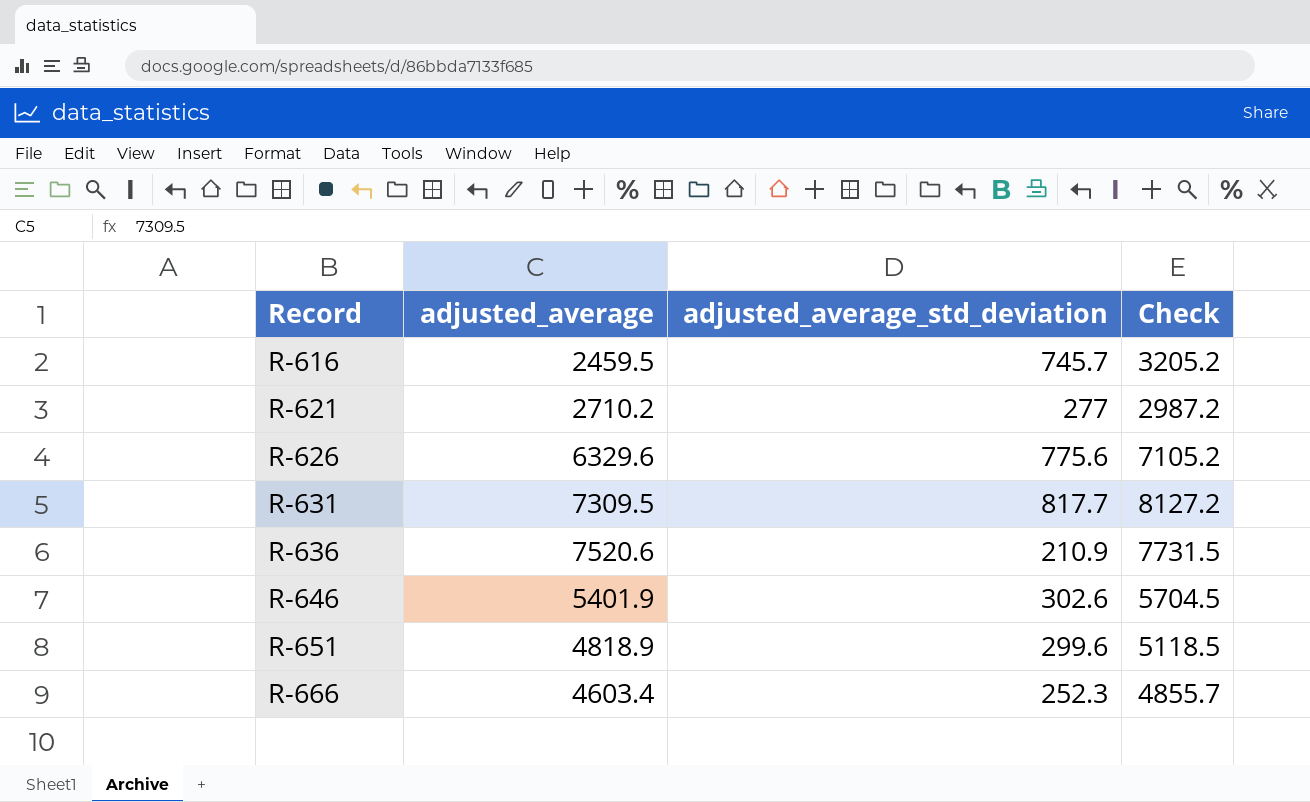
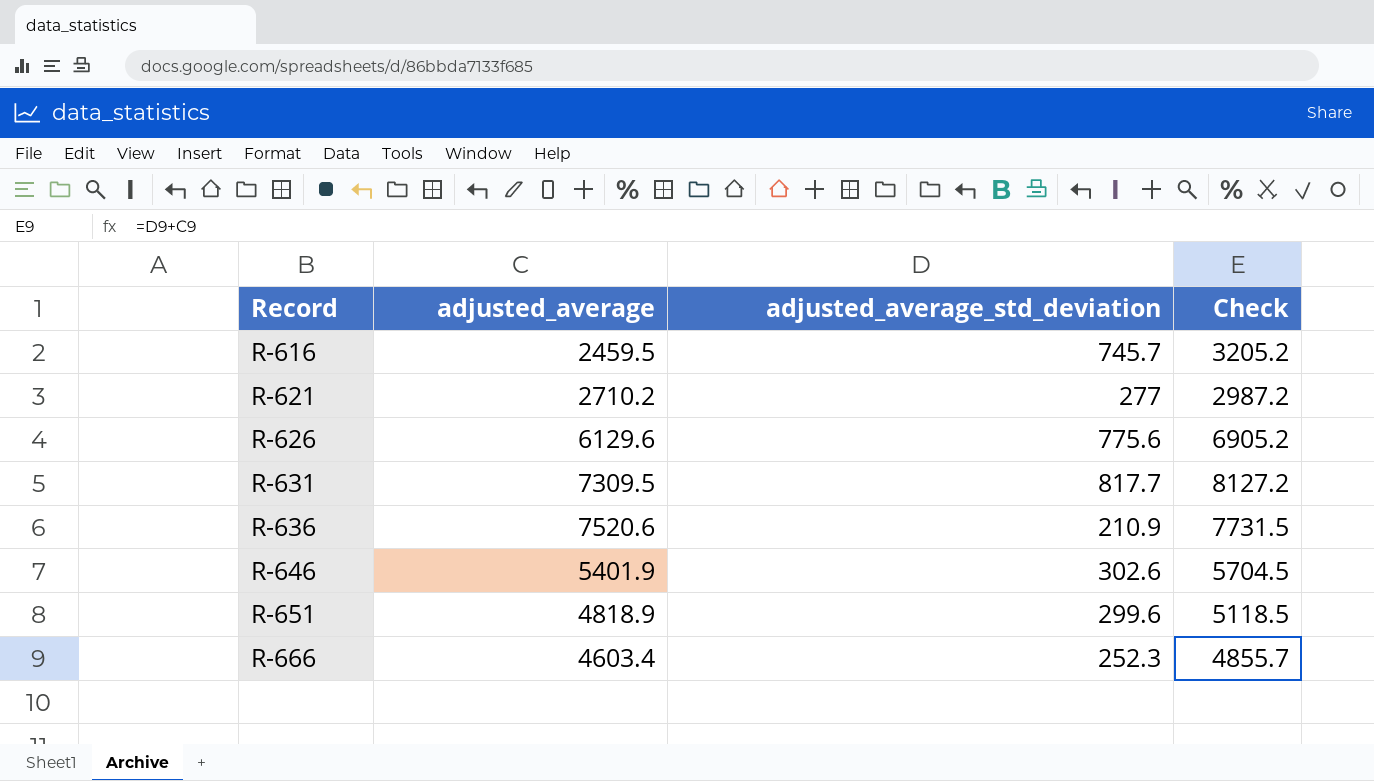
R-626 | adjusted_average: 6329.6 -> 6129.6
R-626 | Check: 7105.2 -> 6905.2

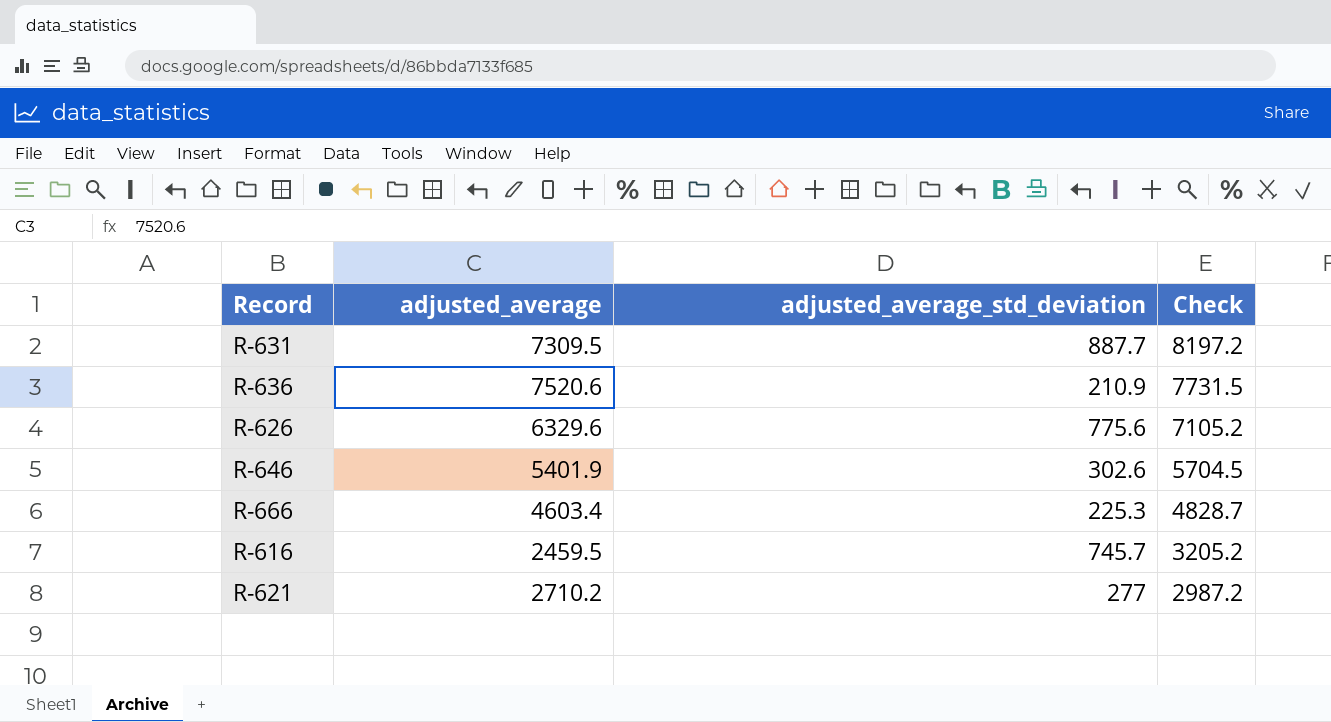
row order: Record ascending -> Check descending
row R-651: 4818.9 | 299.6 | 5118.5 -> none
R-631 | adjusted_average_std_deviation: 817.7 -> 887.7
R-631 | Check: 8127.2 -> 8197.2
R-626 | adjusted_average: 6129.6 -> 6329.6
R-626 | Check: 6905.2 -> 7105.2
R-666 | adjusted_average_std_deviation: 252.3 -> 225.3
R-666 | Check: 4855.7 -> 4828.7

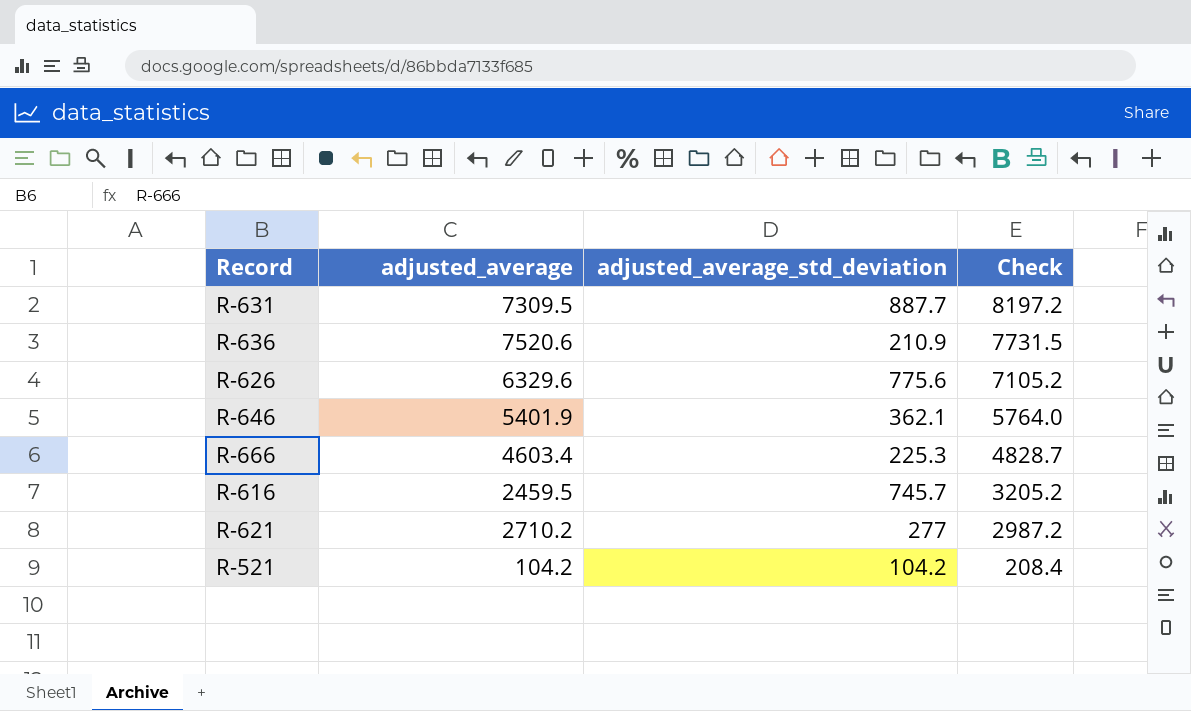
R-646 | adjusted_average_std_deviation: 302.6 -> 362.1
R-646 | Check: 5704.5 -> 5764.0
row R-521: none -> 104.2 | 104.2 | 208.4

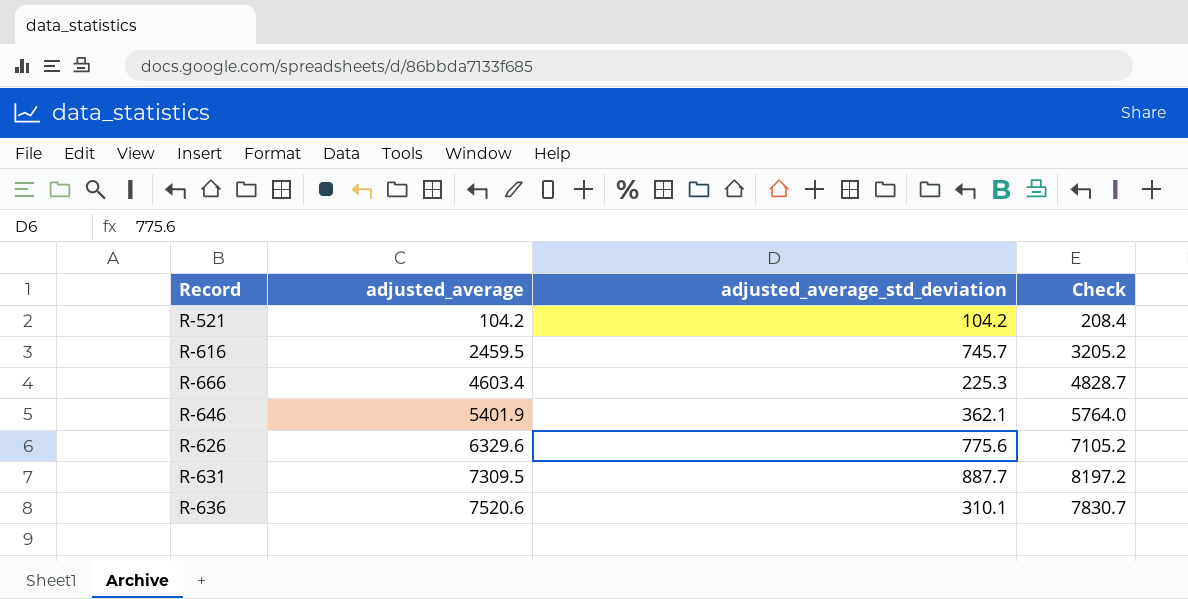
row order: Check descending -> adjusted_average ascending
row R-621: 2710.2 | 277 | 2987.2 -> none
R-636 | adjusted_average_std_deviation: 210.9 -> 310.1
R-636 | Check: 7731.5 -> 7830.7

